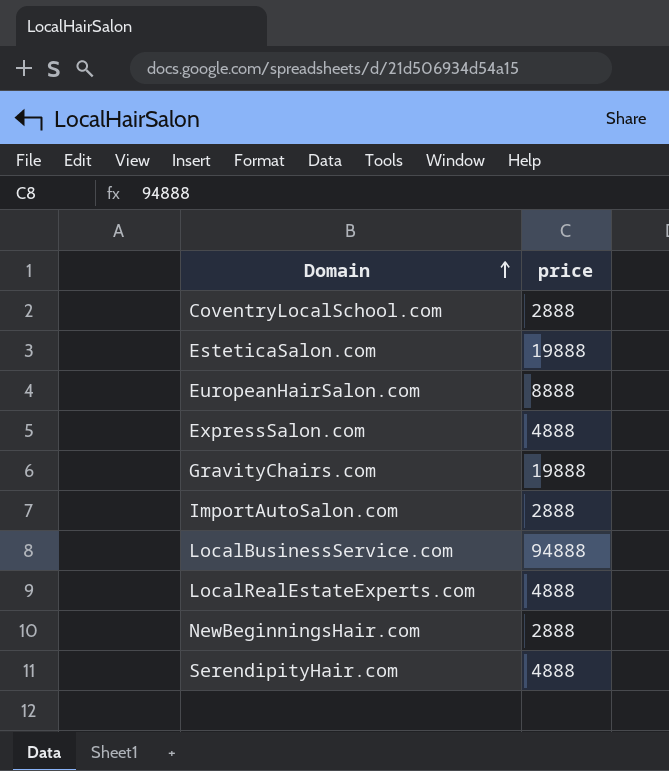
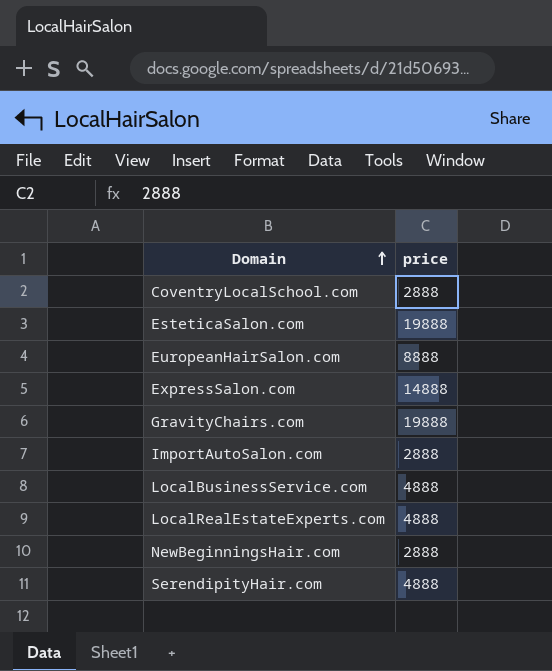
ExpressSalon.com | price: 4888 -> 14888
LocalBusinessService.com | price: 94888 -> 4888

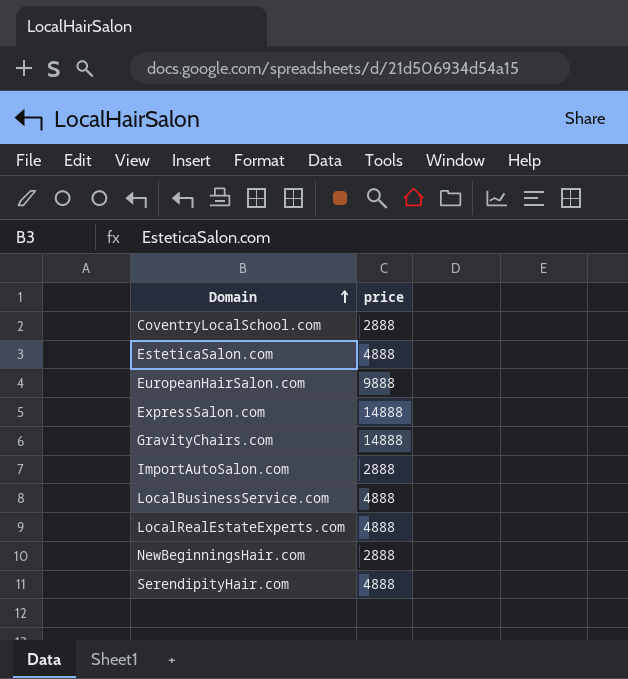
EsteticaSalon.com | price: 19888 -> 4888
EuropeanHairSalon.com | price: 8888 -> 9888
GravityChairs.com | price: 19888 -> 14888

